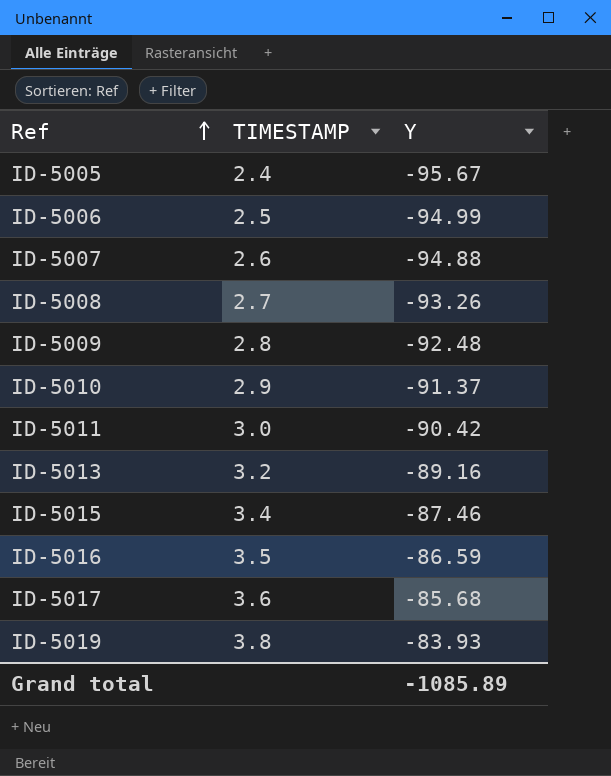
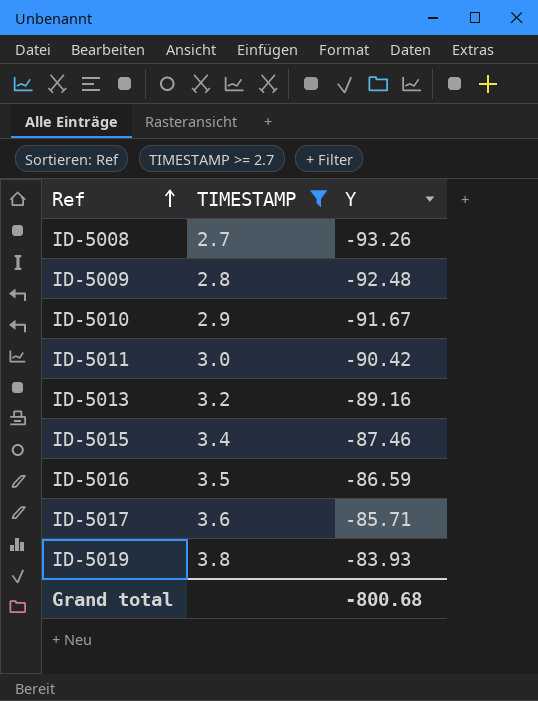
filter: none -> TIMESTAMP >= 2.7
ID-5010 | Y: -91.37 -> -91.67
ID-5017 | Y: -85.68 -> -85.71
Grand total | Y: -1085.89 -> -800.68

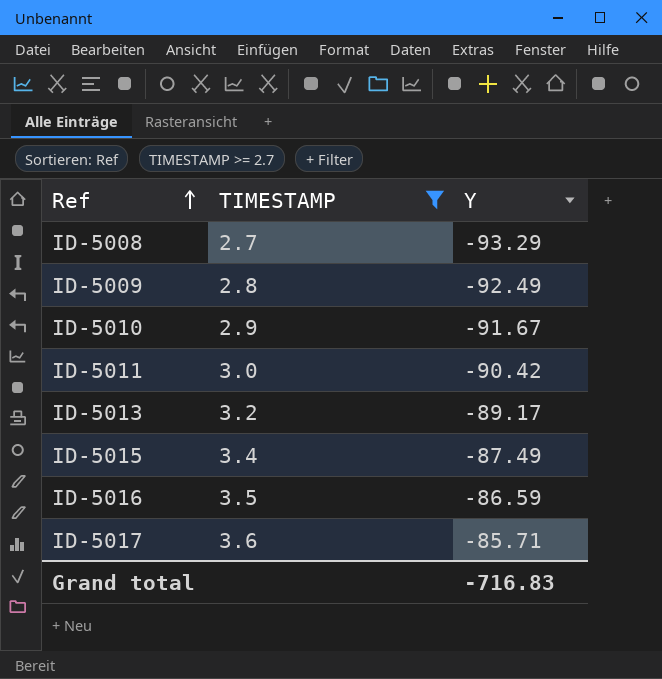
row ID-5019: 3.8 | -83.93 -> none
ID-5008 | Y: -93.26 -> -93.29
ID-5009 | Y: -92.48 -> -92.49
ID-5013 | Y: -89.16 -> -89.17
ID-5015 | Y: -87.46 -> -87.49
Grand total | Y: -800.68 -> -716.83

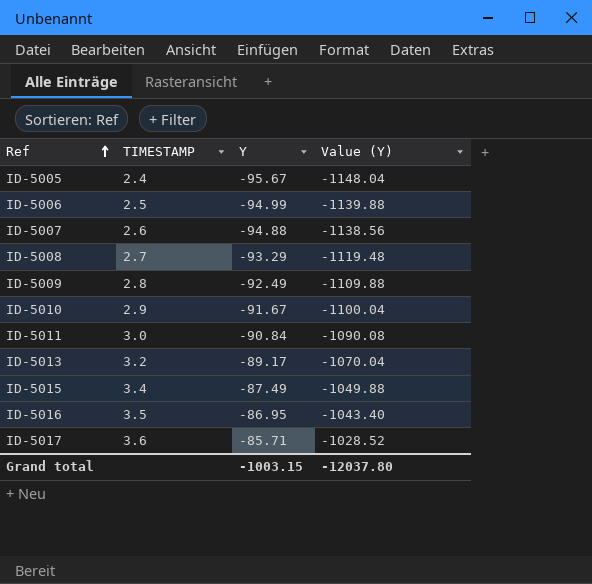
filter: TIMESTAMP >= 2.7 -> none
column Value (Y) | formula: none -> [Y] * 12
ID-5011 | Y: -90.42 -> -90.84
ID-5016 | Y: -86.59 -> -86.95
Grand total | Y: -716.83 -> -1003.15

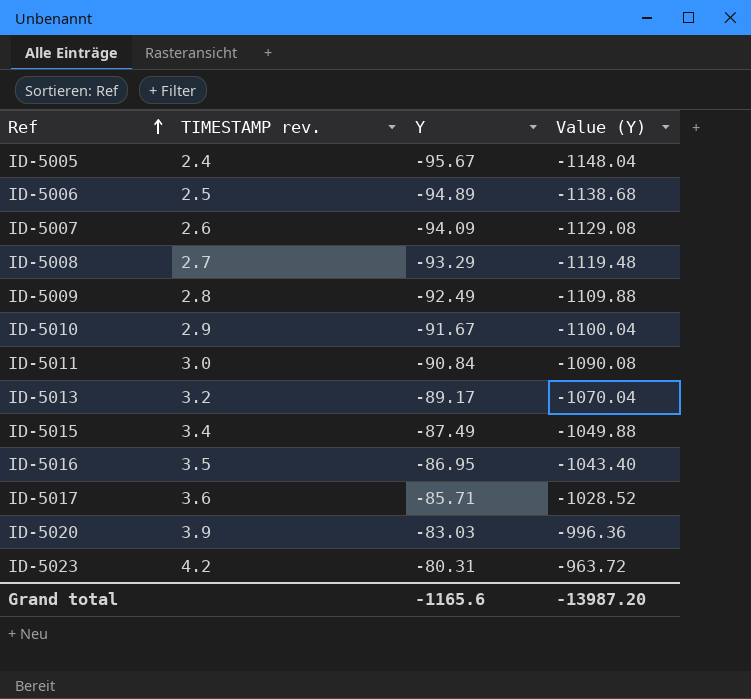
column name: TIMESTAMP -> TIMESTAMP rev.
ID-5006 | Y: -94.99 -> -94.89
ID-5006 | Value (Y): -1139.88 -> -1138.68
ID-5007 | Y: -94.88 -> -94.09
ID-5007 | Value (Y): -1138.56 -> -1129.08
row ID-5020: none -> 3.9 | -83.03 | -996.36
row ID-5023: none -> 4.2 | -80.31 | -963.72
Grand total | Y: -1003.15 -> -1165.6
Grand total | Value (Y): -12037.80 -> -13987.20

